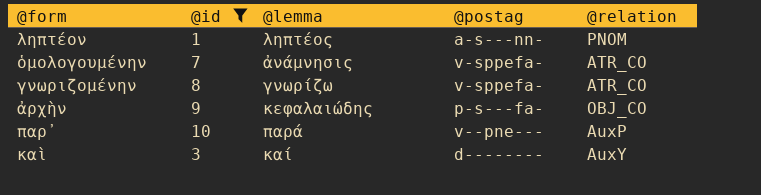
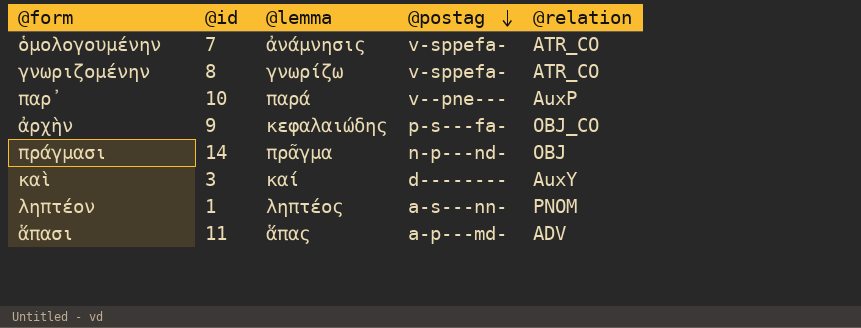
filter: @id <= 10 -> none
row order: none -> @postag descending

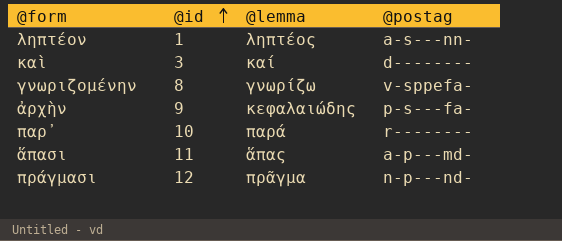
row order: @postag descending -> @id ascending
column @relation | position: 5 -> none
row ὁμολογουμένην: 7 | ἀνάμνησις | v-sppefa- | ATR_CO -> none
παρ᾽ | @postag: v--pne--- -> r--------
πράγμασι | @id: 14 -> 12

